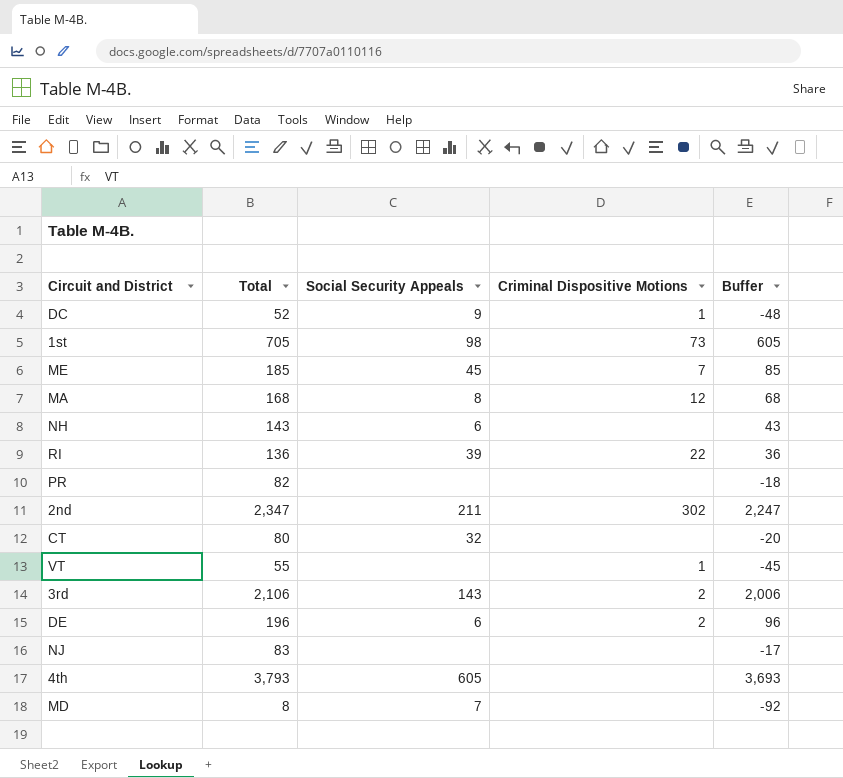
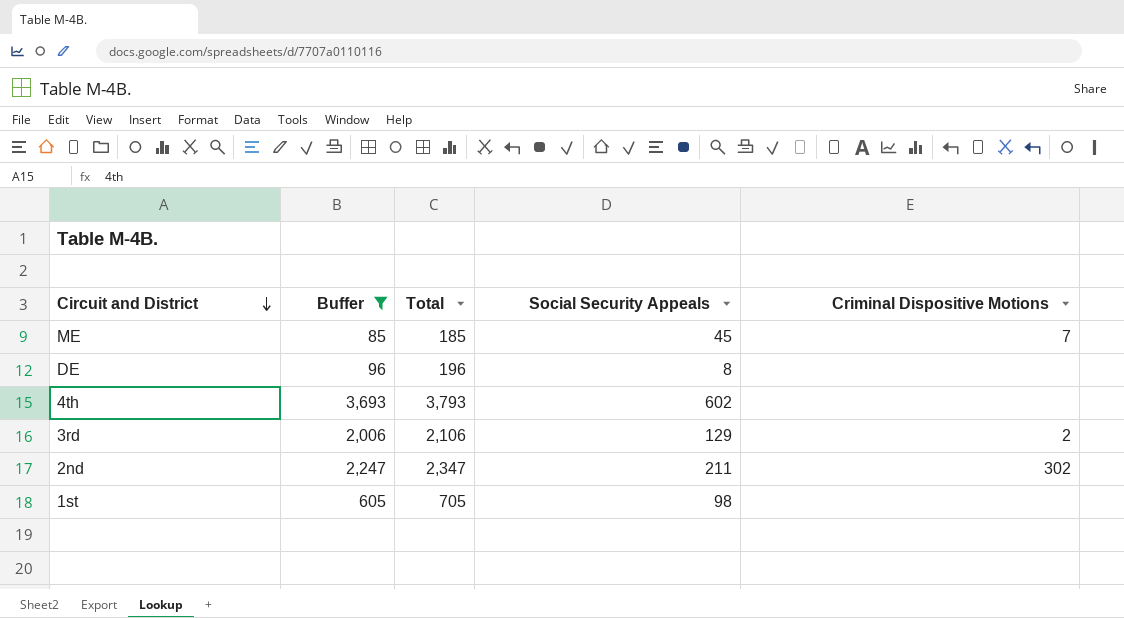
filter: none -> Buffer >= 85
row order: none -> Circuit and District descending
column Buffer | position: 5 -> 2
DE | Social Security Appeals: 6 -> 8
DE | Criminal Dispositive Motions: 2 -> none
4th | Social Security Appeals: 605 -> 602
3rd | Social Security Appeals: 143 -> 129
1st | Criminal Dispositive Motions: 73 -> none

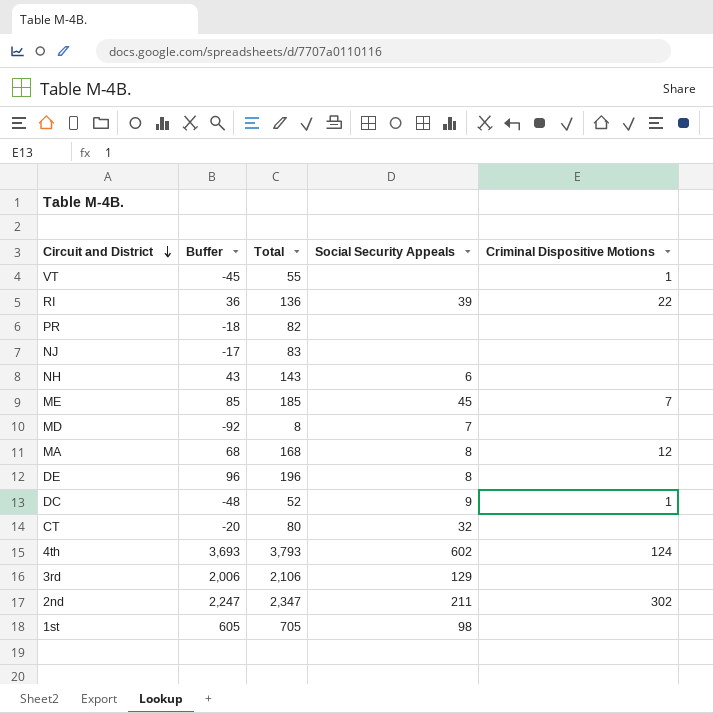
filter: Buffer >= 85 -> none
4th | Criminal Dispositive Motions: none -> 124
3rd | Criminal Dispositive Motions: 2 -> none

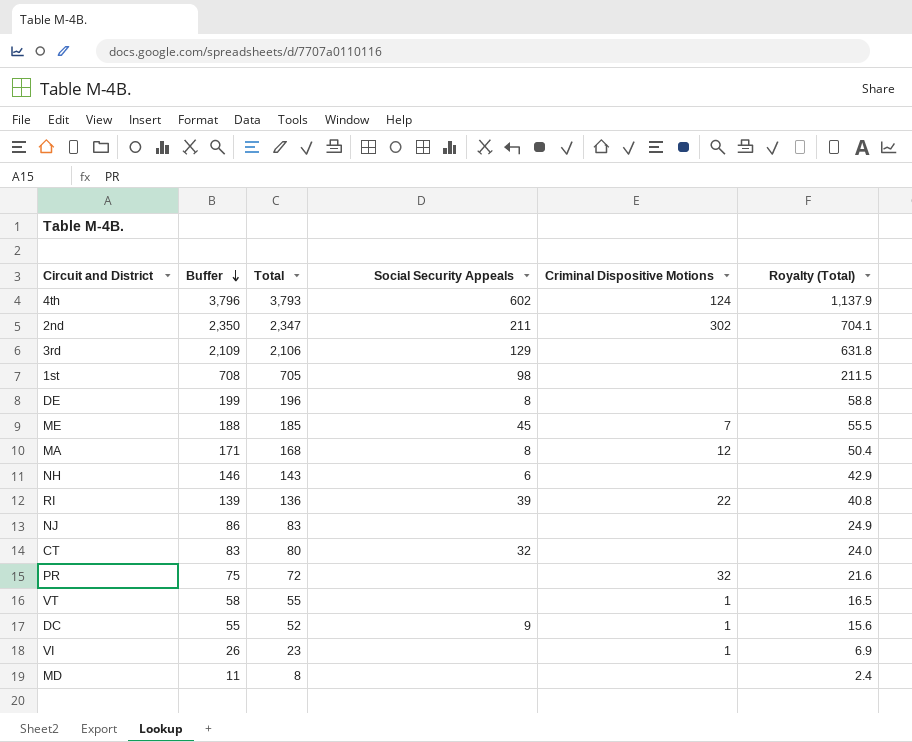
row order: Circuit and District descending -> Buffer descending
column Buffer | formula: [Total] - 100 -> [Total] + 3
column Royalty (Total) | formula: none -> [Total] * 0.3
PR | Total: 82 -> 72
PR | Criminal Dispositive Motions: none -> 32
row VI: none -> 26 | 23 | none | 1 | 6.9
MD | Social Security Appeals: 7 -> none

